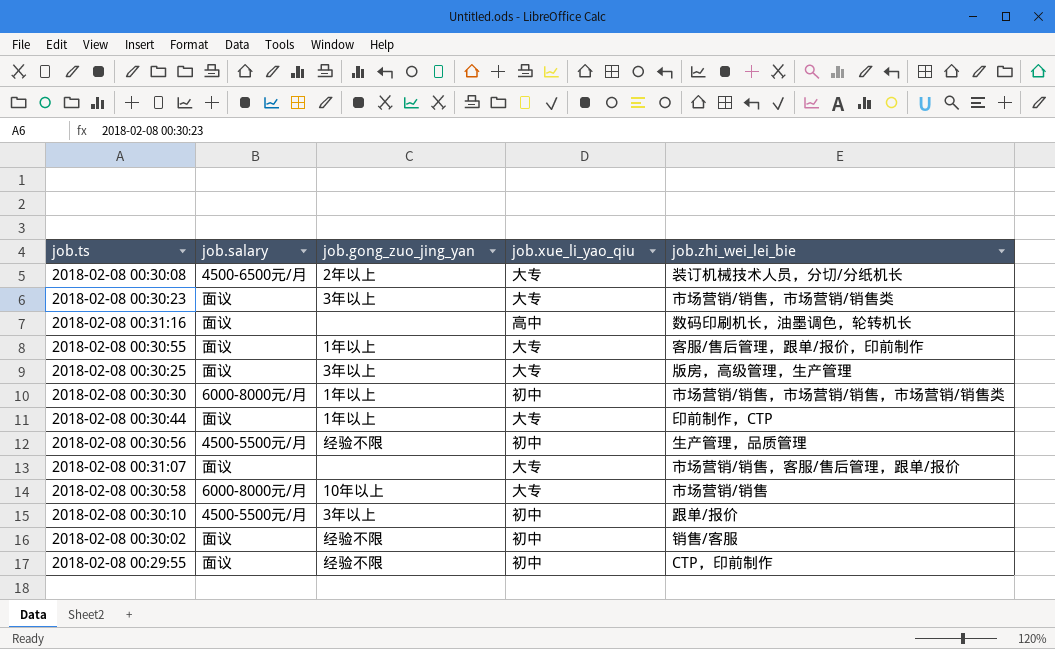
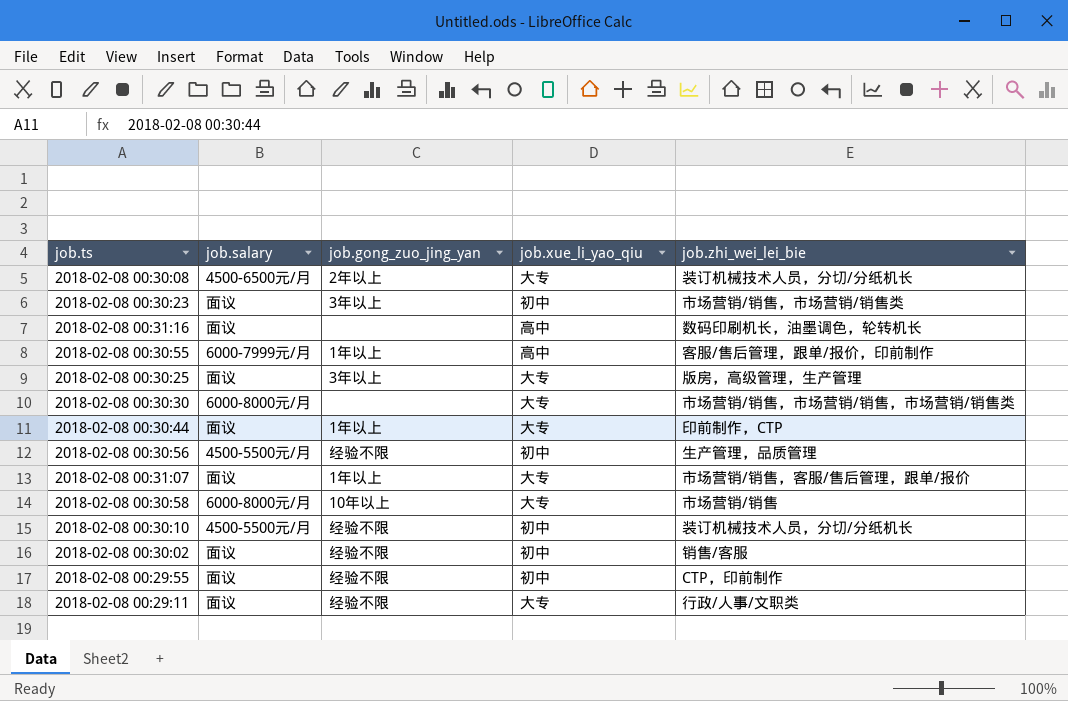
2018-02-08 00:30:23 | job.xue_li_yao_qiu: 大专 -> 初中
2018-02-08 00:30:55 | job.salary: 面议 -> 6000-7999元/月
2018-02-08 00:30:55 | job.xue_li_yao_qiu: 大专 -> 高中
2018-02-08 00:30:30 | job.gong_zuo_jing_yan: 1年以上 -> none
2018-02-08 00:30:30 | job.xue_li_yao_qiu: 初中 -> 大专
2018-02-08 00:31:07 | job.gong_zuo_jing_yan: none -> 1年以上
2018-02-08 00:30:10 | job.gong_zuo_jing_yan: 3年以上 -> 经验不限
2018-02-08 00:30:10 | job.zhi_wei_lei_bie: 跟单/报价 -> 装订机械技术人员，分切/分纸机长
row 2018-02-08 00:29:11: none -> 面议 | 经验不限 | 大专 | 行政/人事/文职类

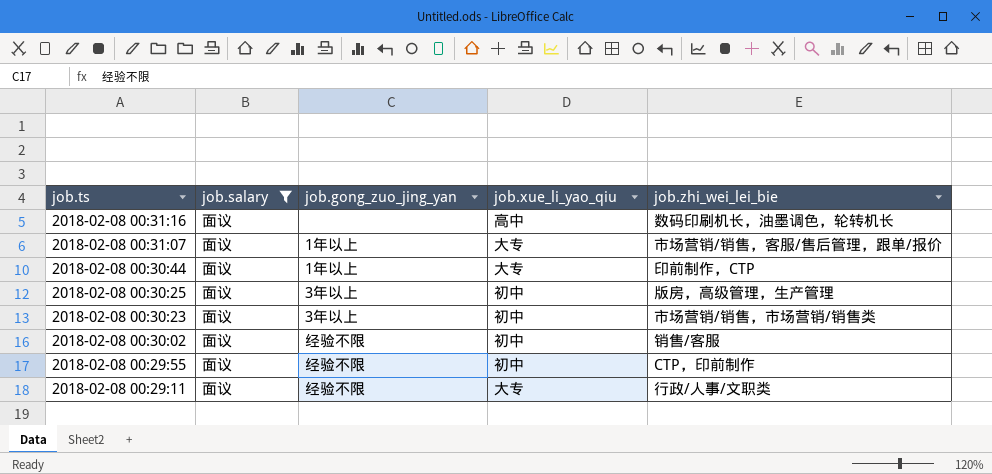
filter: none -> job.salary = 面议
row order: none -> job.ts descending
2018-02-08 00:30:25 | job.xue_li_yao_qiu: 大专 -> 初中

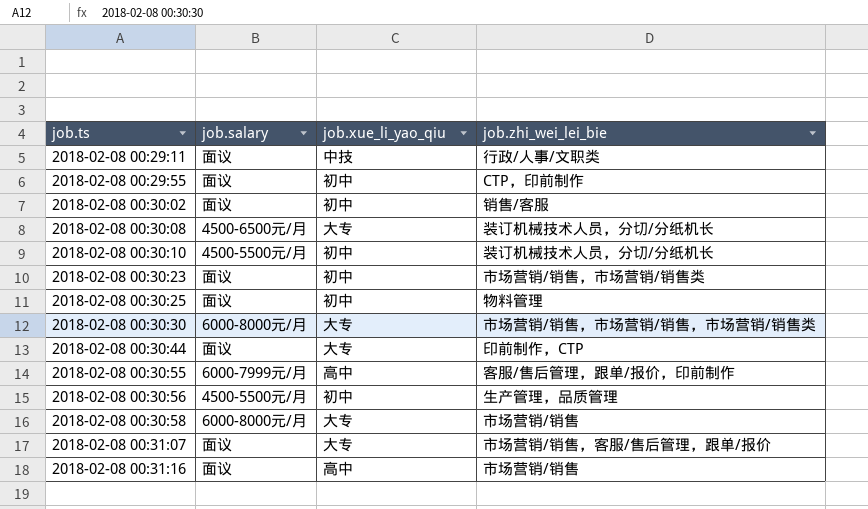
filter: job.salary = 面议 -> none
row order: job.ts descending -> job.ts ascending
column job.gong_zuo_jing_yan | position: 3 -> none
2018-02-08 00:29:11 | job.xue_li_yao_qiu: 大专 -> 中技
2018-02-08 00:30:25 | job.zhi_wei_lei_bie: 版房，高级管理，生产管理 -> 物料管理
2018-02-08 00:31:16 | job.zhi_wei_lei_bie: 数码印刷机长，油墨调色，轮转机长 -> 市场营销/销售

